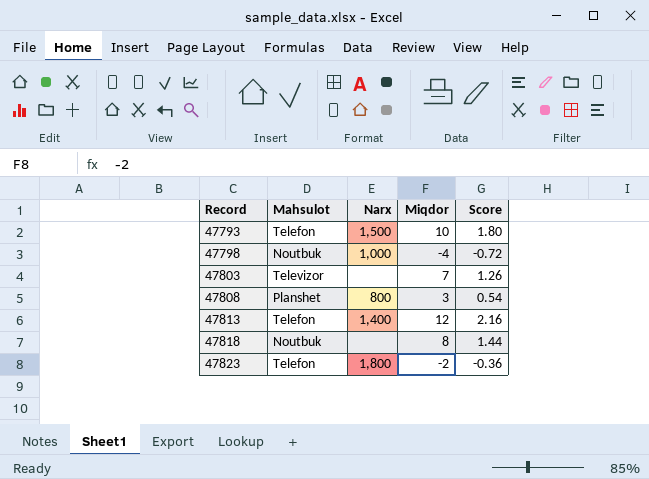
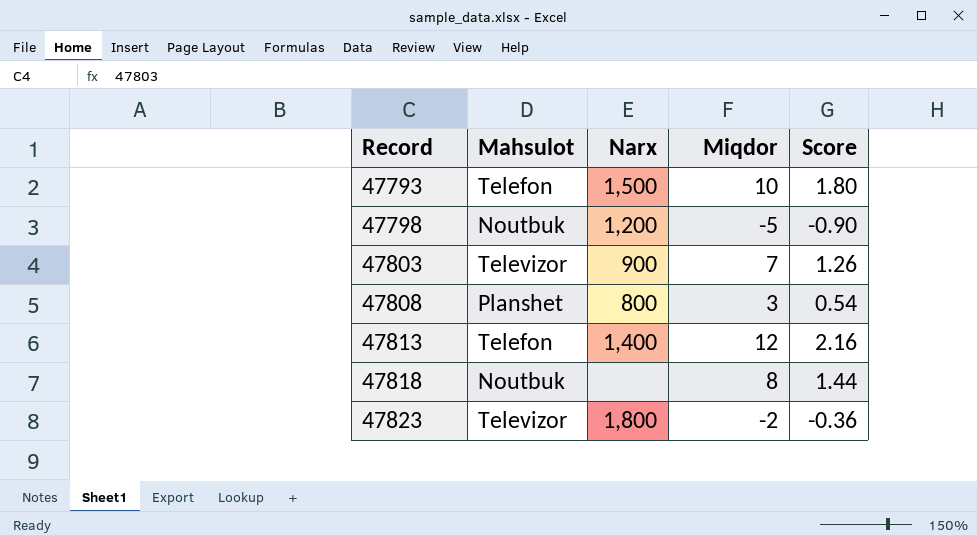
47798 | Narx: 1,000 -> 1,200
47798 | Miqdor: -4 -> -5
47798 | Score: -0.72 -> -0.90
47803 | Narx: none -> 900
47823 | Mahsulot: Telefon -> Televizor

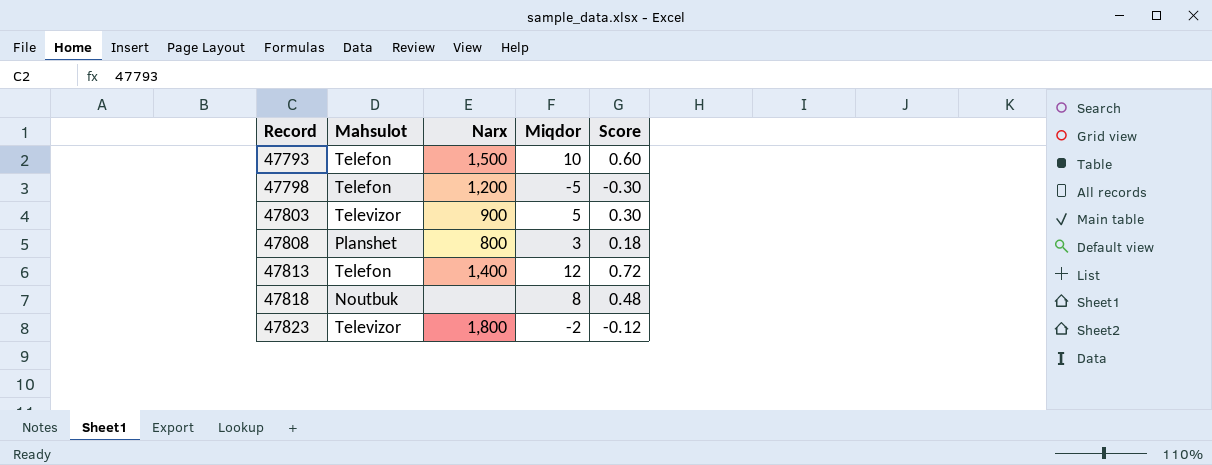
column Score | formula: [Miqdor] * 0.18 -> [Miqdor] * 0.06
47798 | Mahsulot: Noutbuk -> Telefon
47803 | Miqdor: 7 -> 5

